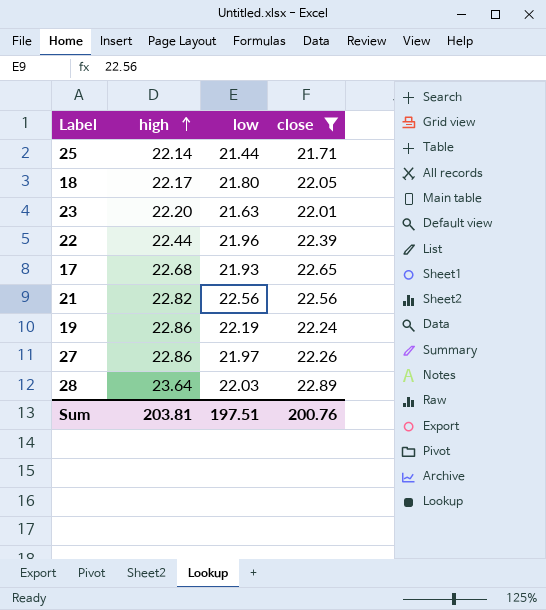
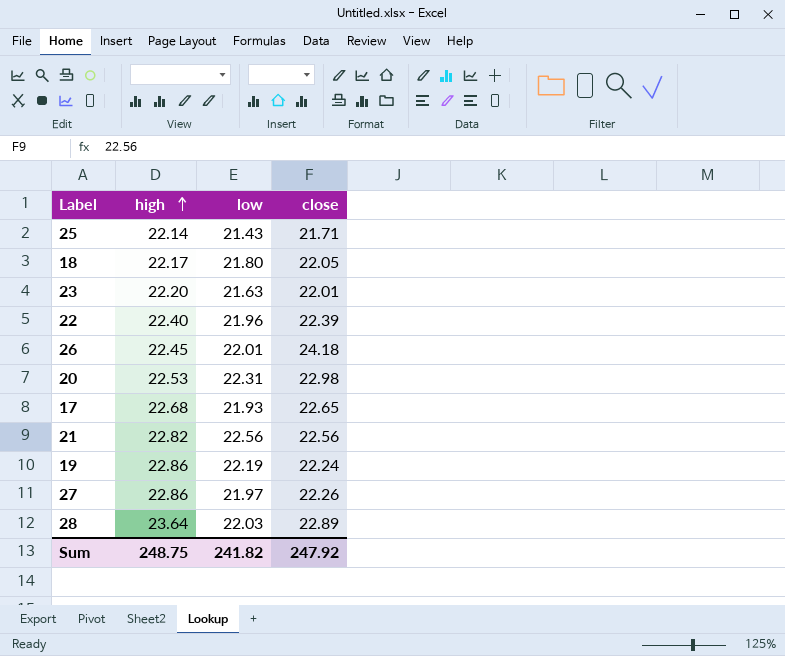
filter: close <= 22.89 -> none
25 | low: 21.44 -> 21.43
22 | high: 22.44 -> 22.40
Sum | high: 203.81 -> 248.75
Sum | low: 197.51 -> 241.82
Sum | close: 200.76 -> 247.92

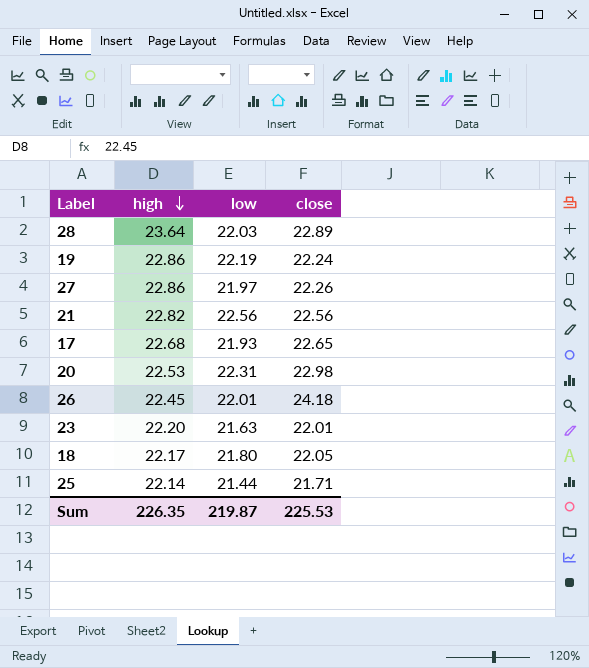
row order: high ascending -> high descending
row 22: 22.40 | 21.96 | 22.39 -> none
25 | low: 21.43 -> 21.44
Sum | high: 248.75 -> 226.35
Sum | low: 241.82 -> 219.87
Sum | close: 247.92 -> 225.53

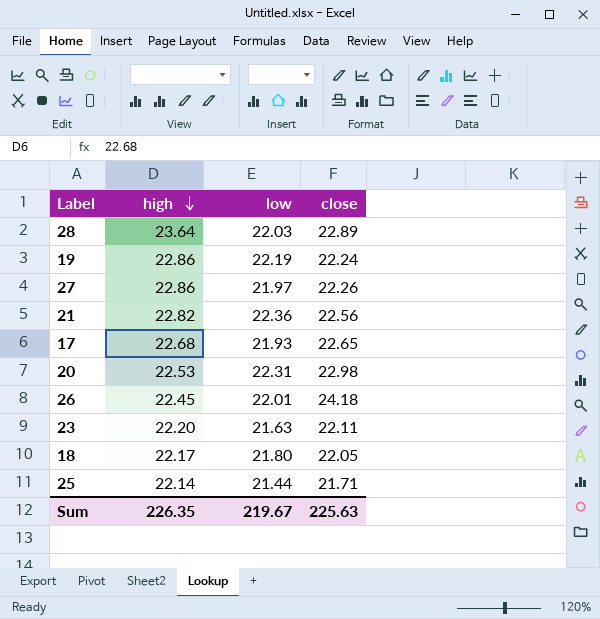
21 | low: 22.56 -> 22.36
23 | close: 22.01 -> 22.11
Sum | low: 219.87 -> 219.67
Sum | close: 225.53 -> 225.63

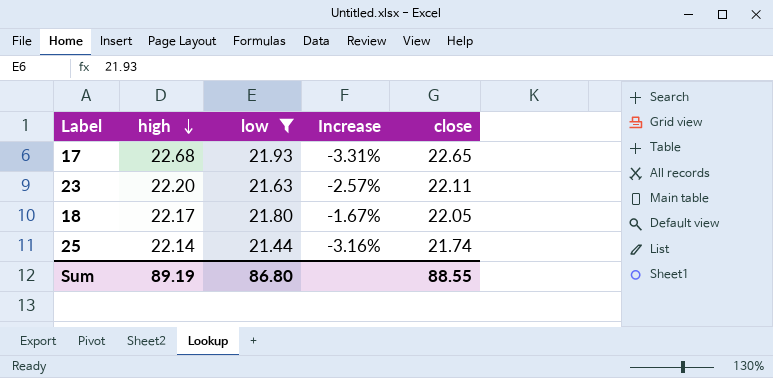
filter: none -> low <= 21.93
column Increase | formula: none -> ([low] - [high]) / [high]
25 | close: 21.71 -> 21.74
Sum | high: 226.35 -> 89.19
Sum | low: 219.67 -> 86.80
Sum | close: 225.63 -> 88.55

